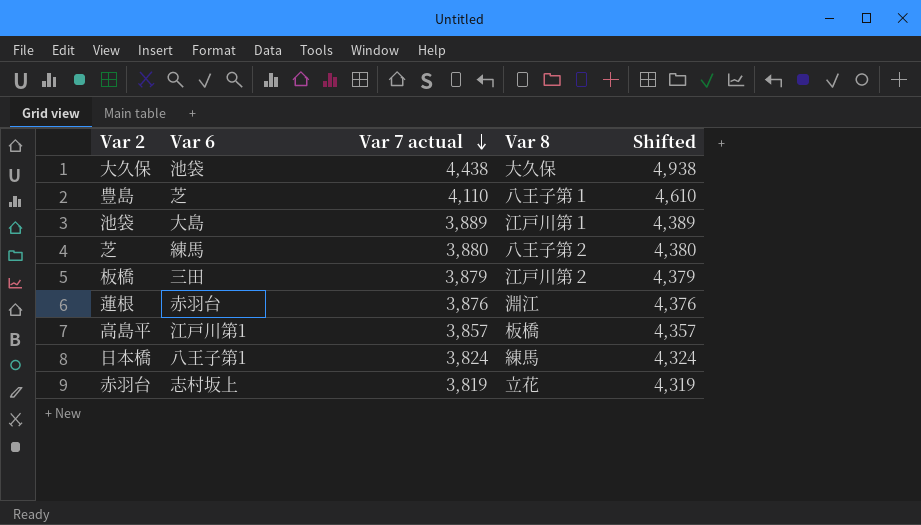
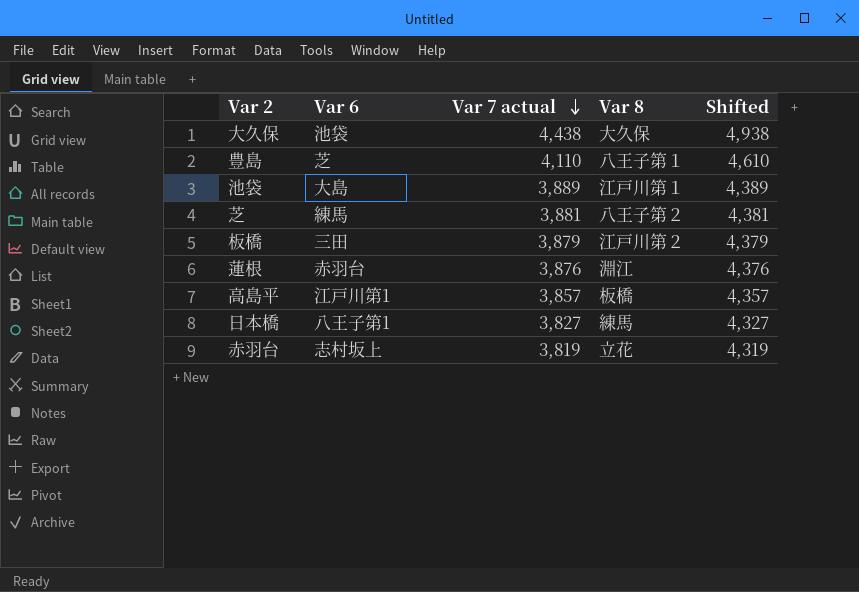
芝 | Var 7 actual: 3,880 -> 3,881
芝 | Shifted: 4,380 -> 4,381
日本橋 | Var 7 actual: 3,824 -> 3,827
日本橋 | Shifted: 4,324 -> 4,327

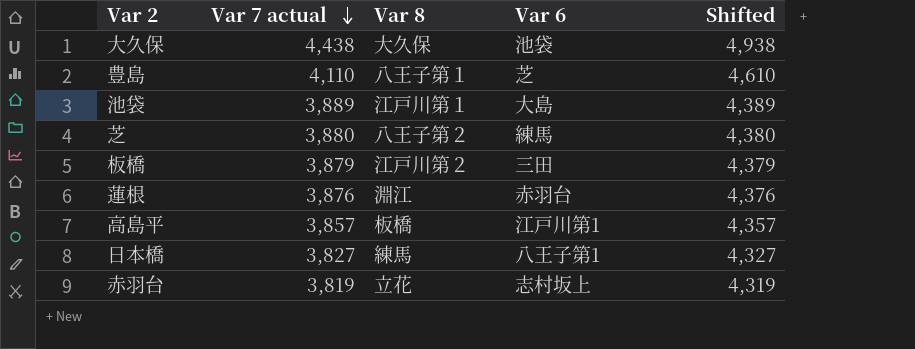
column Var 6 | position: 2 -> 4
芝 | Var 7 actual: 3,881 -> 3,880
芝 | Shifted: 4,381 -> 4,380

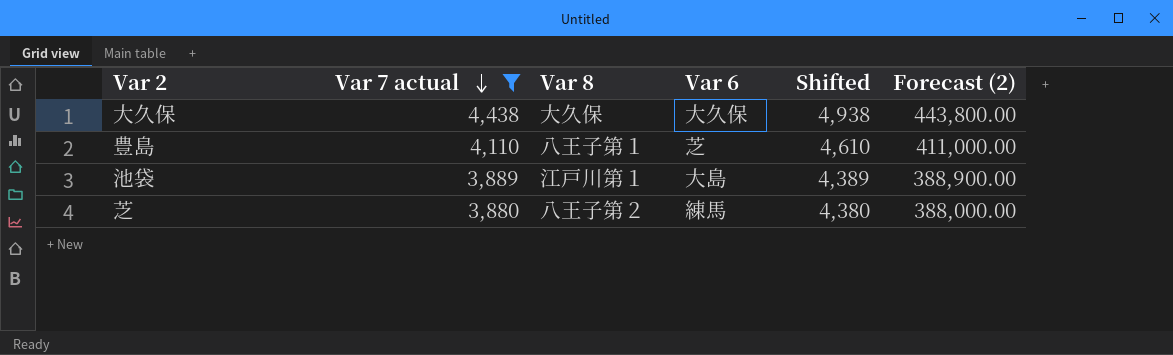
filter: none -> Var 7 actual >= 3,880
column Forecast (2) | formula: none -> [Var 7 actual] * 100
大久保 | Var 6: 池袋 -> 大久保

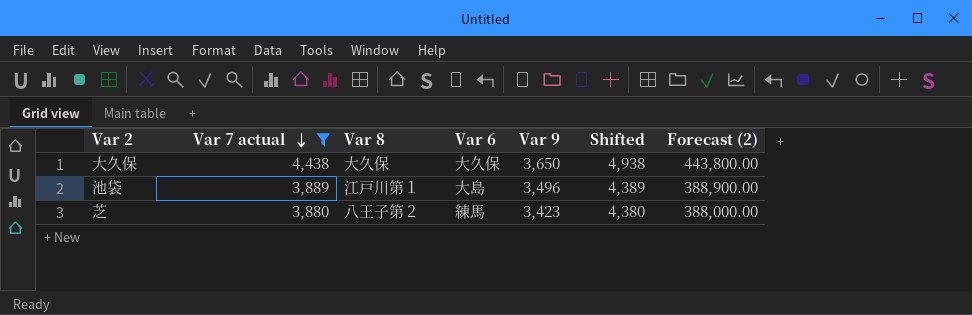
column Var 9 | position: none -> 5
row 豊島: 4,110 | 八王子第１ | 芝 | 4,610 | 411,000.00 -> none

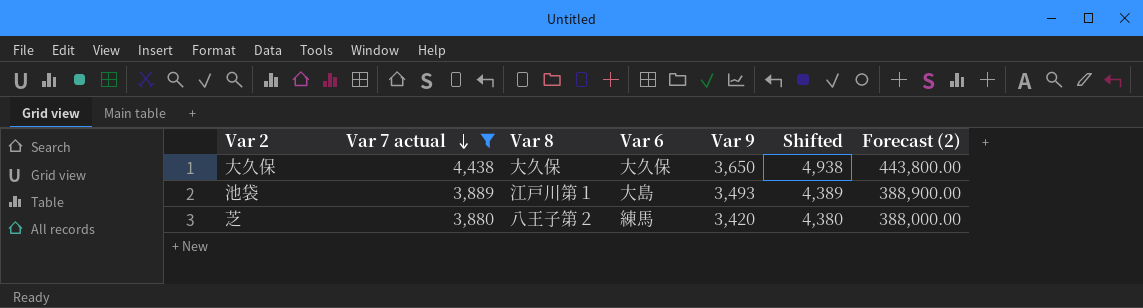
池袋 | Var 9: 3,496 -> 3,493
芝 | Var 9: 3,423 -> 3,420

